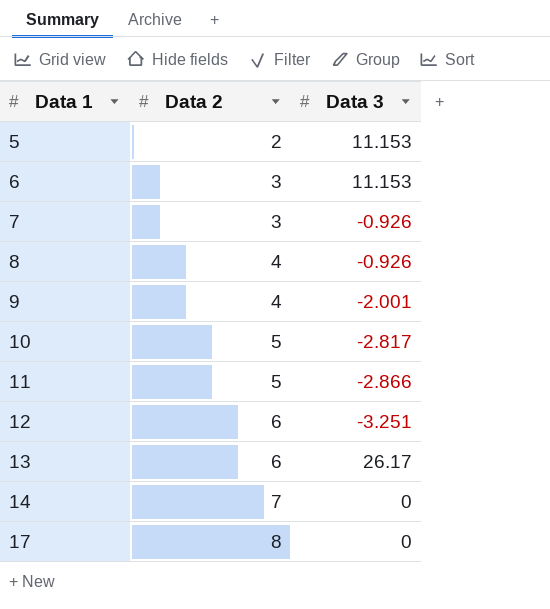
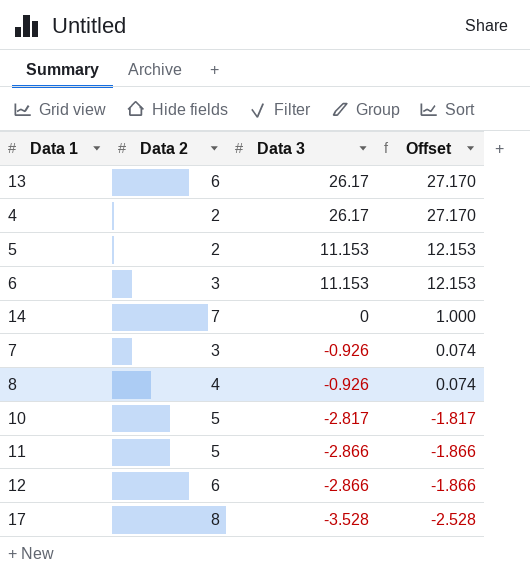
row order: Data 1 ascending -> Data 3 descending
column Offset | formula: none -> [Data 3] + 1
row 9: 4 | -2.001 -> none
row 4: none -> 2 | 26.17 | 27.170
12 | Data 3: -3.251 -> -2.866
17 | Data 3: 0 -> -3.528

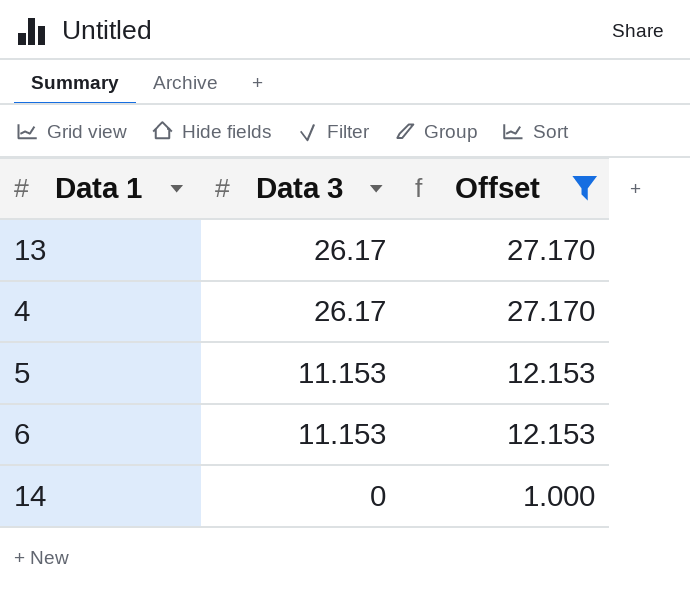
filter: none -> Offset >= 1.000
column Data 2 | position: 2 -> none

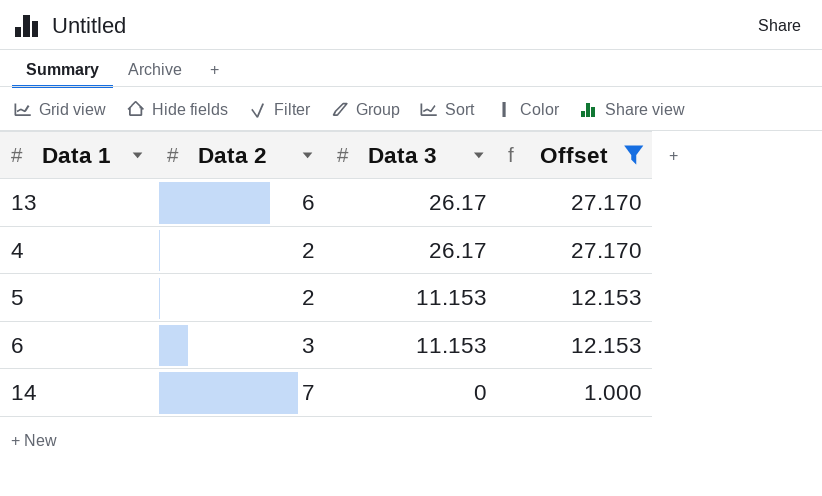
column Data 2 | position: none -> 2

